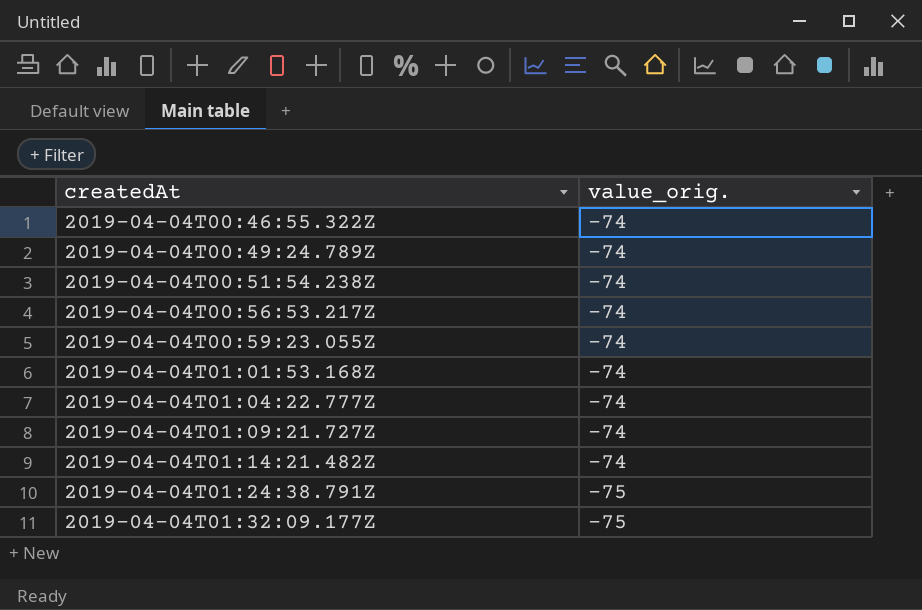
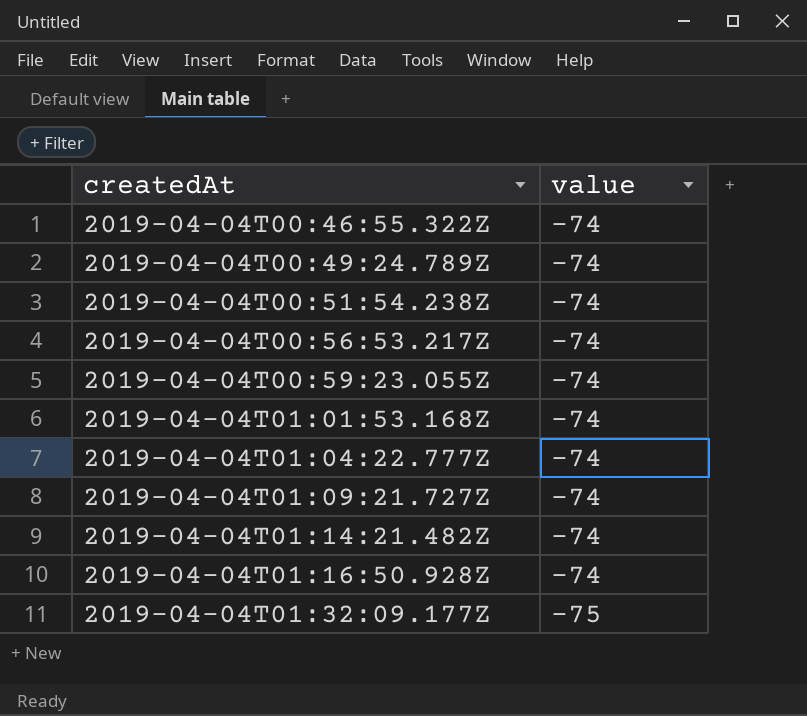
column name: value_orig. -> value
row 2019-04-04T01:24:38.791Z: -75 -> none
row 2019-04-04T01:16:50.928Z: none -> -74

